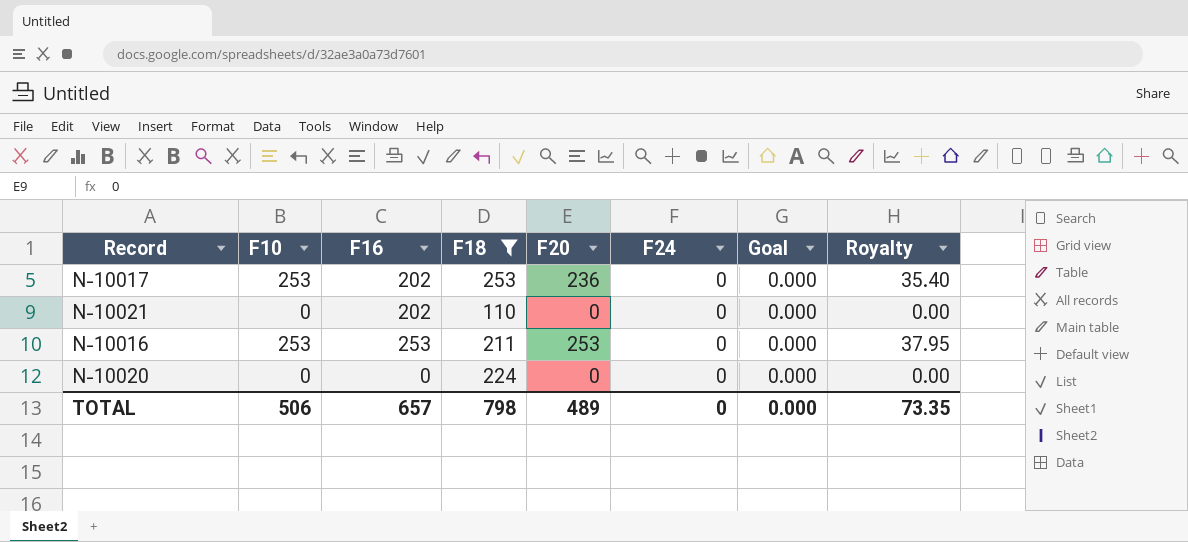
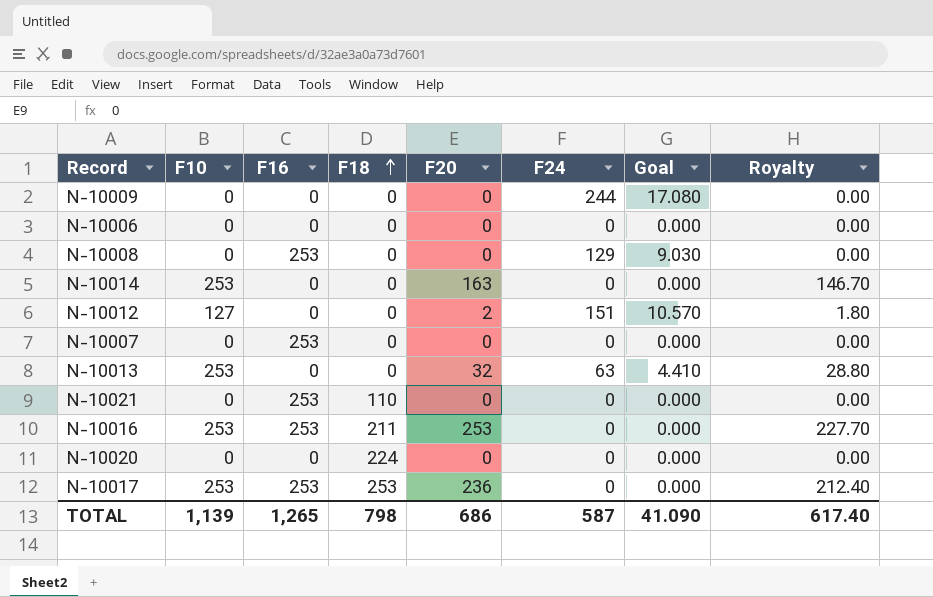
filter: F18 != 0 -> none
row order: none -> F18 ascending
column Royalty | formula: [F20] * 0.15 -> [F20] * 0.9
N-10021 | F16: 202 -> 253
N-10017 | F16: 202 -> 253
TOTAL | F10: 506 -> 1,139
TOTAL | F16: 657 -> 1,265
TOTAL | F20: 489 -> 686
TOTAL | F24: 0 -> 587
TOTAL | Goal: 0.000 -> 41.090
TOTAL | Royalty: 73.35 -> 617.40

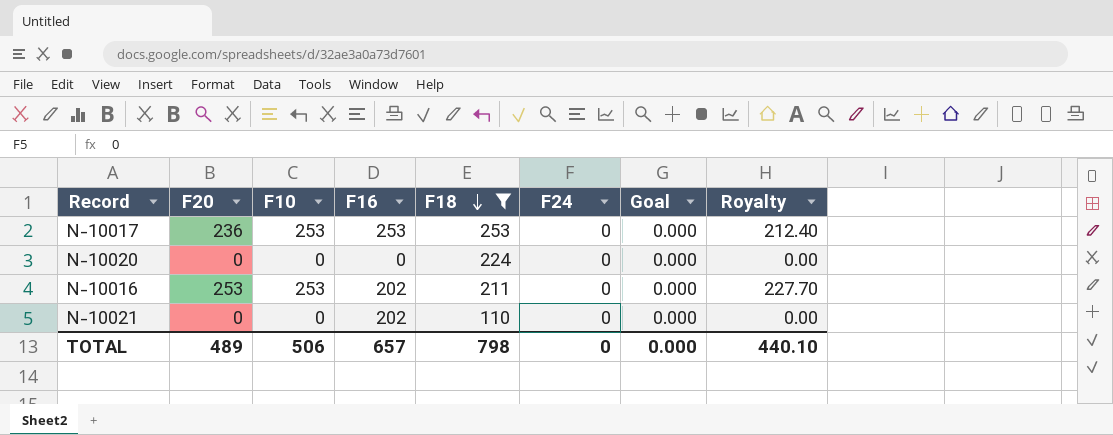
filter: none -> F18 != 0
row order: F18 ascending -> F18 descending
column F20 | position: 5 -> 2
N-10016 | F16: 253 -> 202
N-10021 | F16: 253 -> 202
TOTAL | F20: 686 -> 489
TOTAL | F10: 1,139 -> 506
TOTAL | F16: 1,265 -> 657
TOTAL | F24: 587 -> 0
TOTAL | Goal: 41.090 -> 0.000
TOTAL | Royalty: 617.40 -> 440.10

